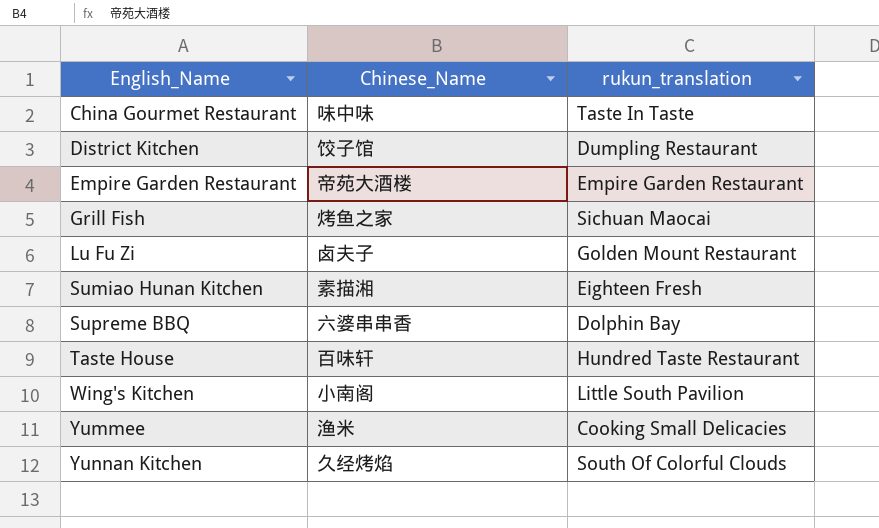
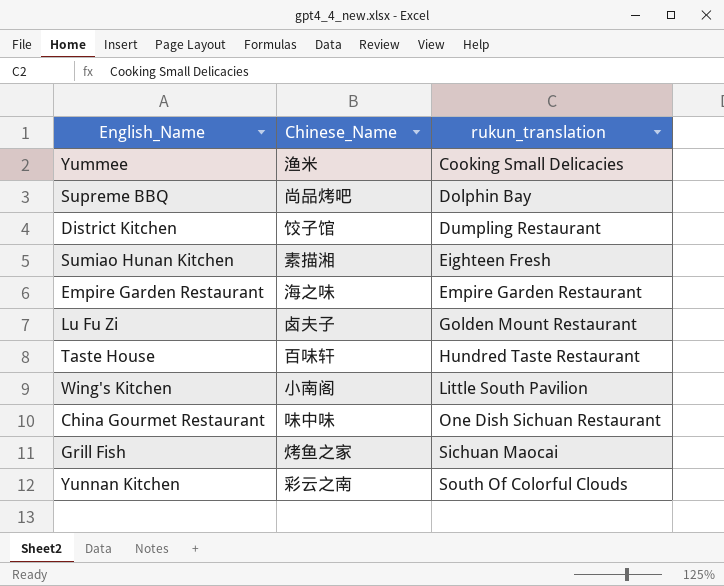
row order: English_Name ascending -> rukun_translation ascending
Supreme BBQ | Chinese_Name: 六婆串串香 -> 尚品烤吧
Empire Garden Restaurant | Chinese_Name: 帝苑大酒楼 -> 海之味
China Gourmet Restaurant | rukun_translation: Taste In Taste -> One Dish Sichuan Restaurant
Yunnan Kitchen | Chinese_Name: 久经烤焰 -> 彩云之南

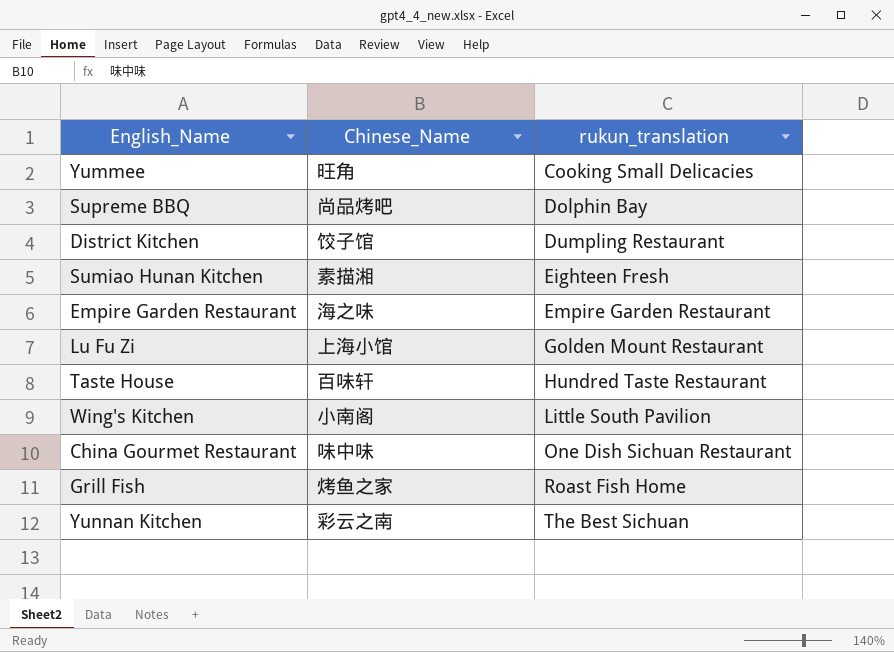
Yummee | Chinese_Name: 渔米 -> 旺角
Lu Fu Zi | Chinese_Name: 卤夫子 -> 上海小馆
Grill Fish | rukun_translation: Sichuan Maocai -> Roast Fish Home
Yunnan Kitchen | rukun_translation: South Of Colorful Clouds -> The Best Sichuan

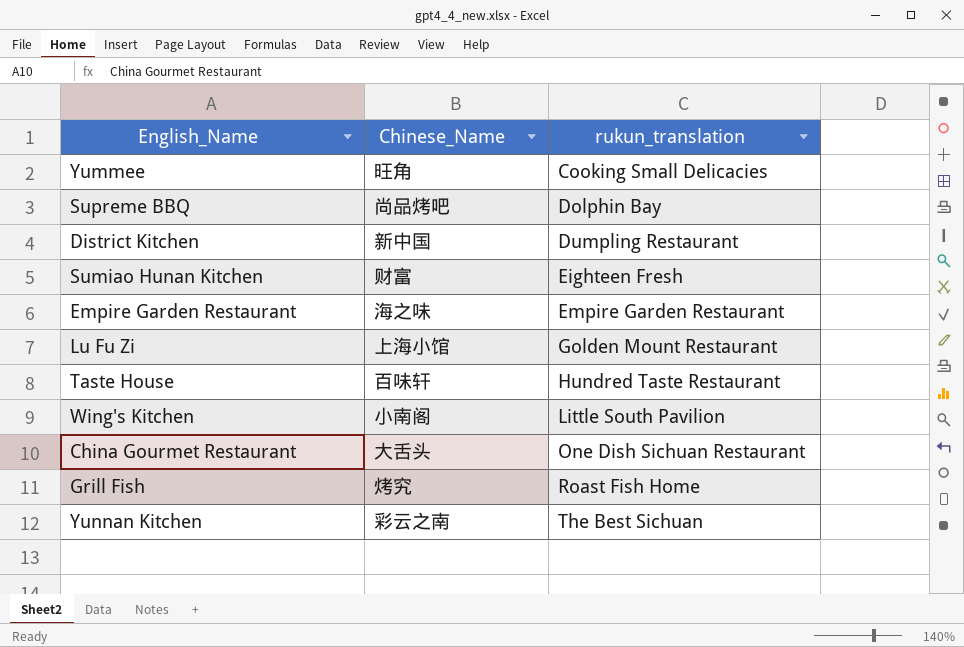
District Kitchen | Chinese_Name: 饺子馆 -> 新中国
Sumiao Hunan Kitchen | Chinese_Name: 素描湘 -> 财富
China Gourmet Restaurant | Chinese_Name: 味中味 -> 大舌头
Grill Fish | Chinese_Name: 烤鱼之家 -> 烤究

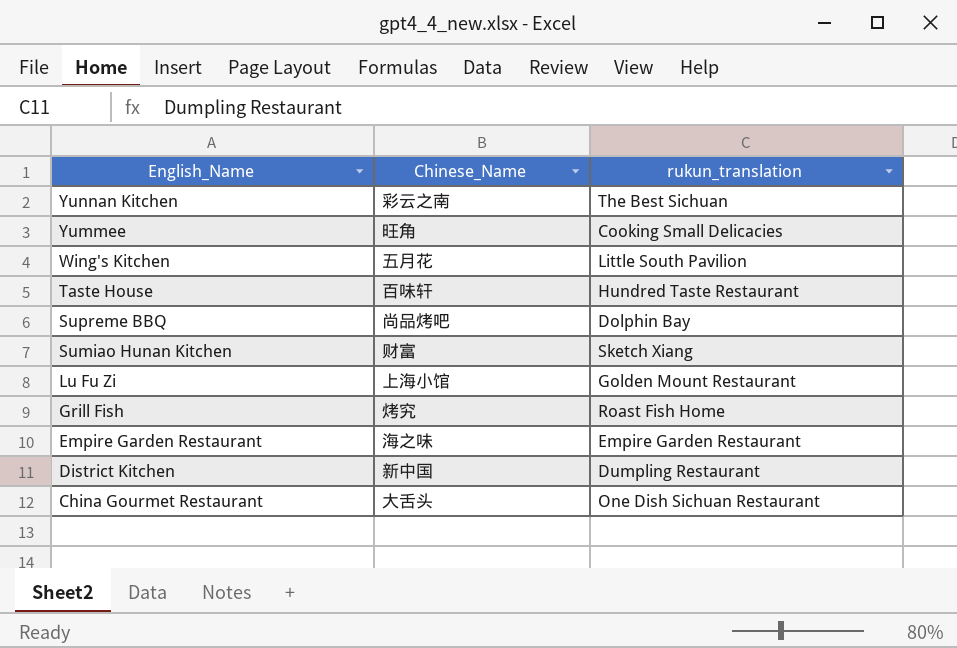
row order: rukun_translation ascending -> English_Name descending
Wing's Kitchen | Chinese_Name: 小南阁 -> 五月花
Sumiao Hunan Kitchen | rukun_translation: Eighteen Fresh -> Sketch Xiang

